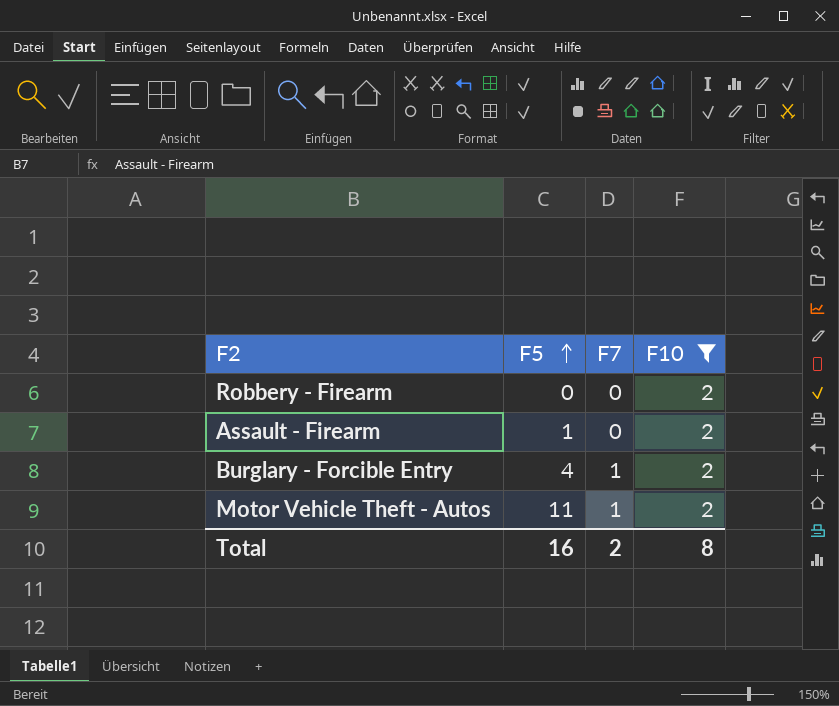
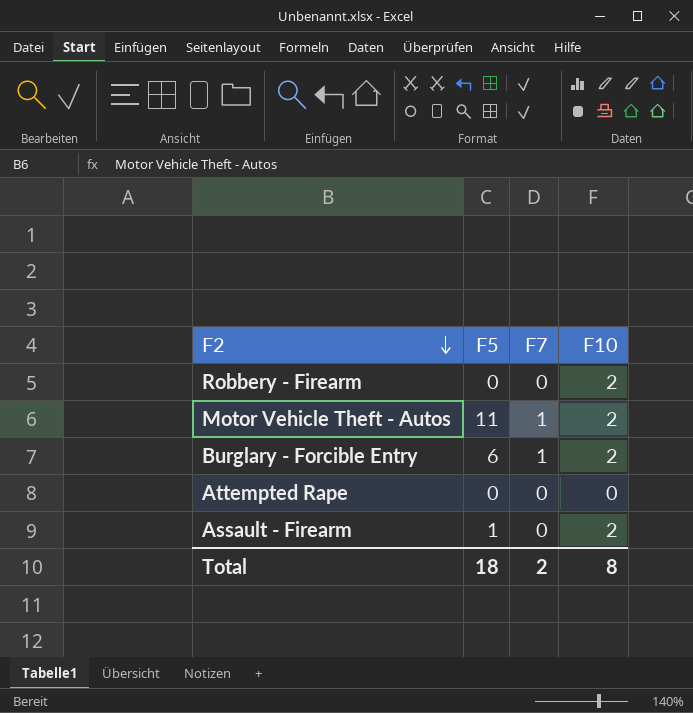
filter: F10 = 2 -> none
row order: F5 ascending -> F2 descending
Burglary - Forcible Entry | F5: 4 -> 6
Total | F5: 16 -> 18

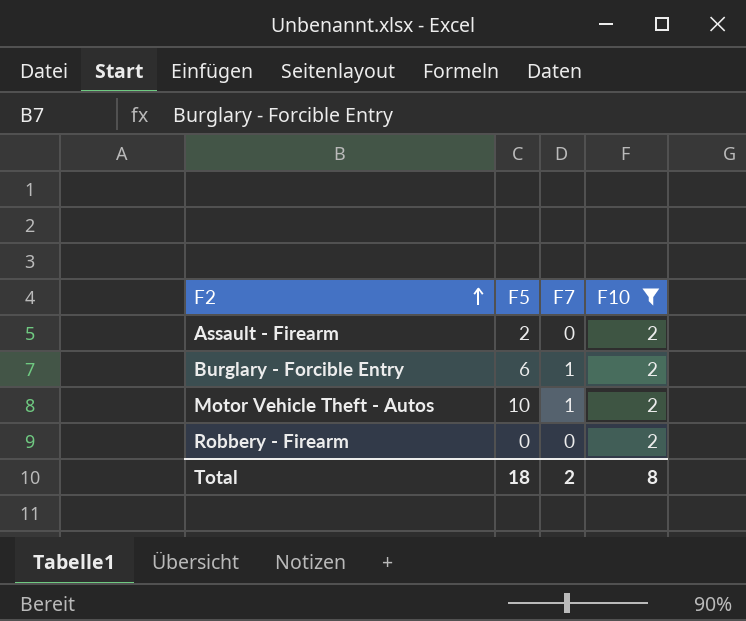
filter: none -> F10 = 2
row order: F2 descending -> F2 ascending
Assault - Firearm | F5: 1 -> 2
Motor Vehicle Theft - Autos | F5: 11 -> 10

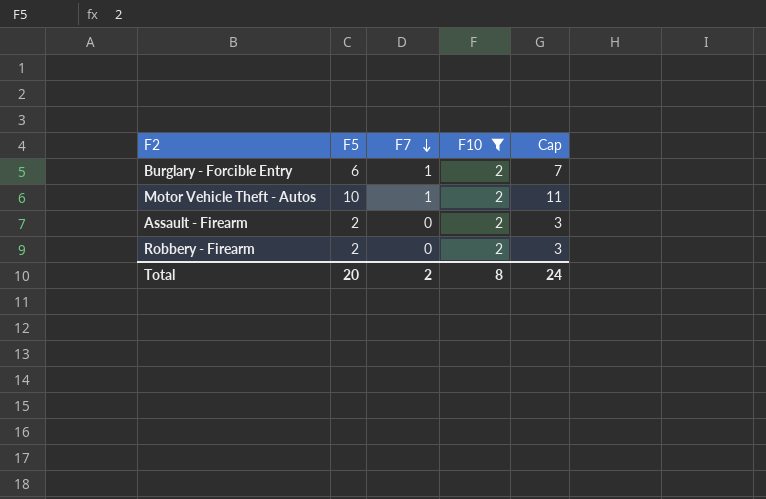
row order: F2 ascending -> F7 descending
column Cap | formula: none -> [F5] + 1
Robbery - Firearm | F5: 0 -> 2
Total | F5: 18 -> 20

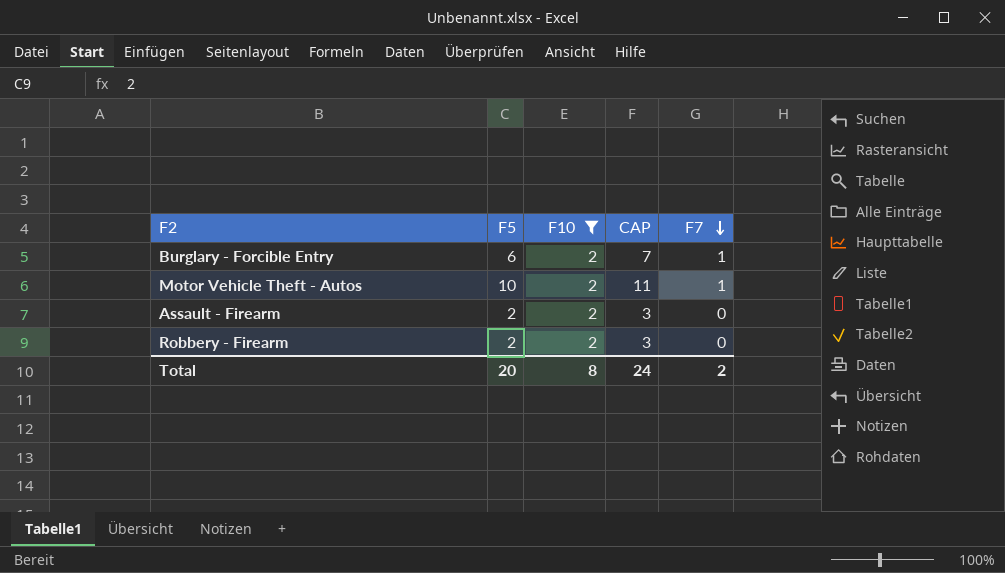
column name: Cap -> CAP
column F7 | position: 3 -> 5

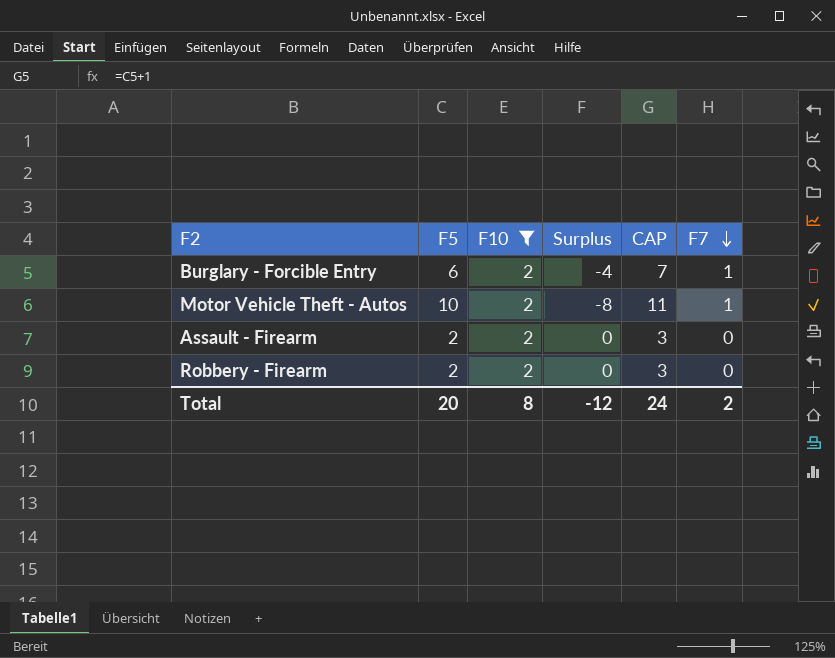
column Surplus | formula: none -> [F10] - [F5]

